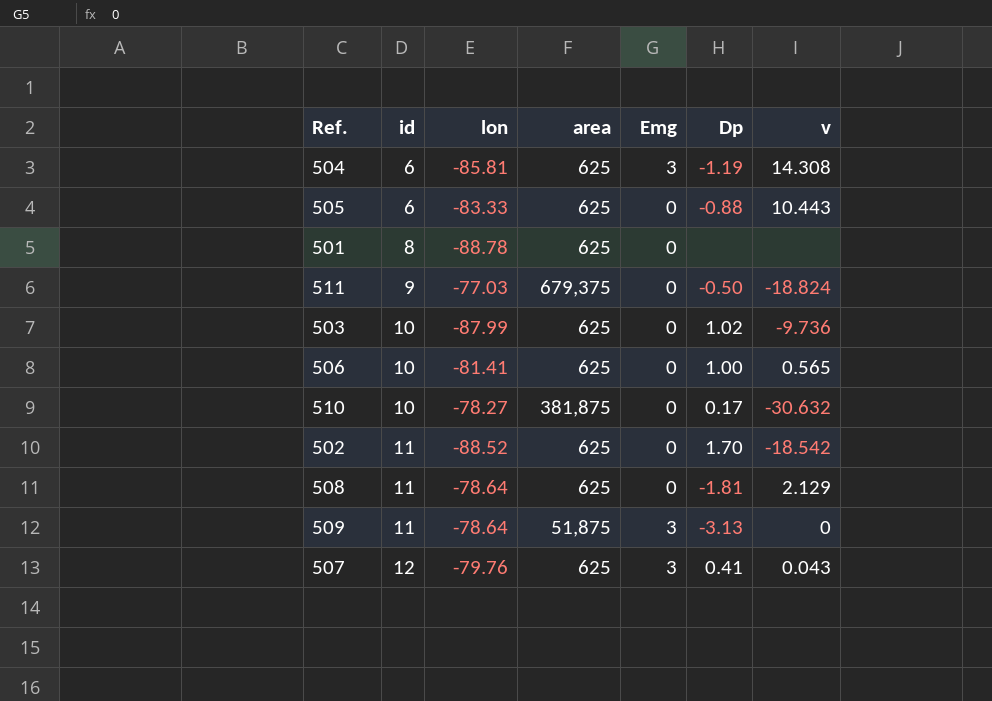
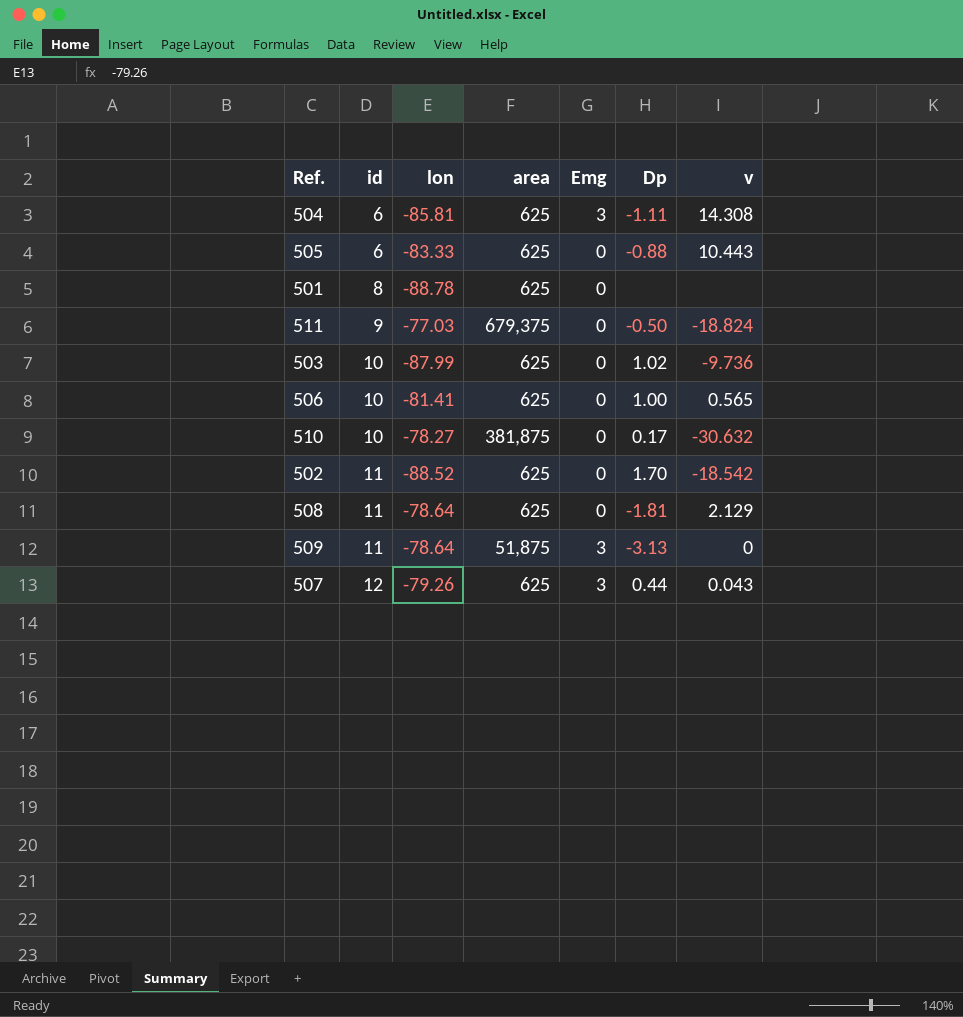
504 | Dp: -1.19 -> -1.11
507 | lon: -79.76 -> -79.26
507 | Dp: 0.41 -> 0.44

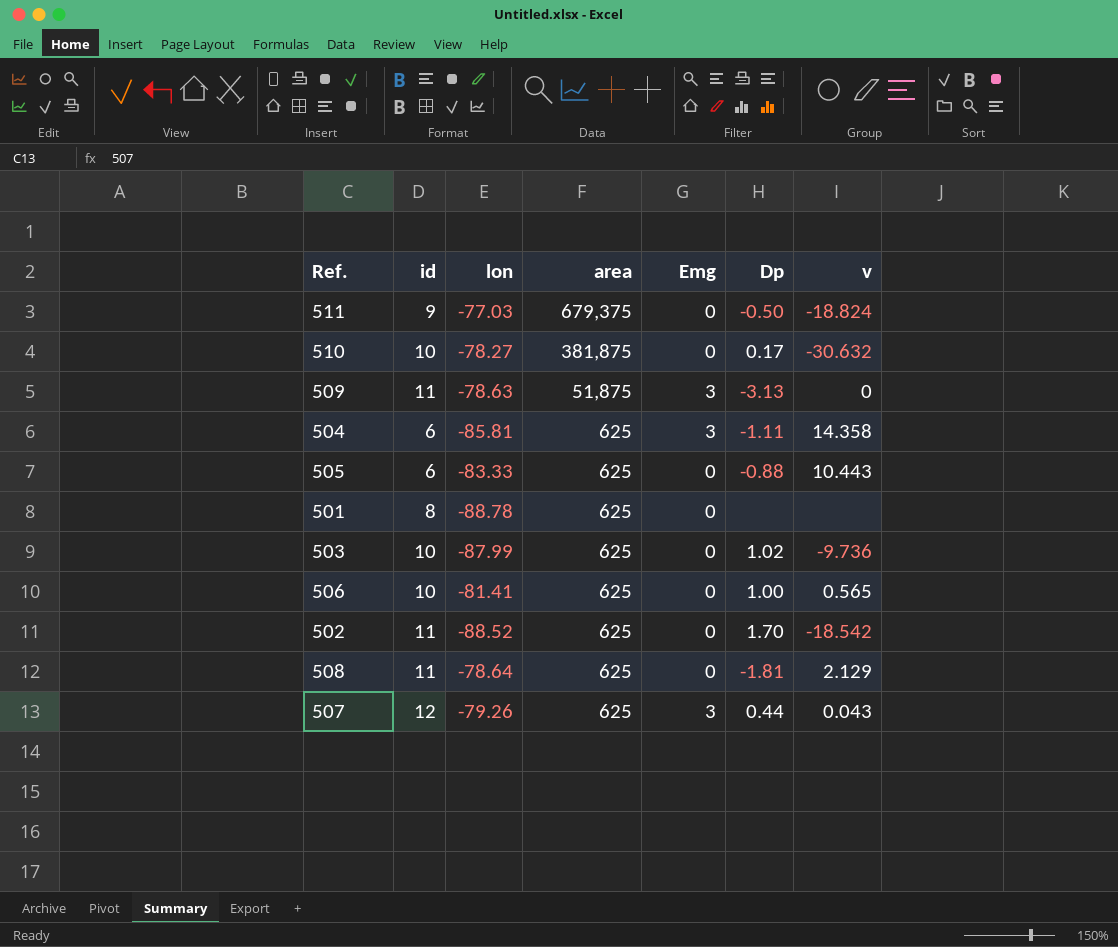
row order: id ascending -> area descending
509 | lon: -78.64 -> -78.63
504 | v: 14.308 -> 14.358

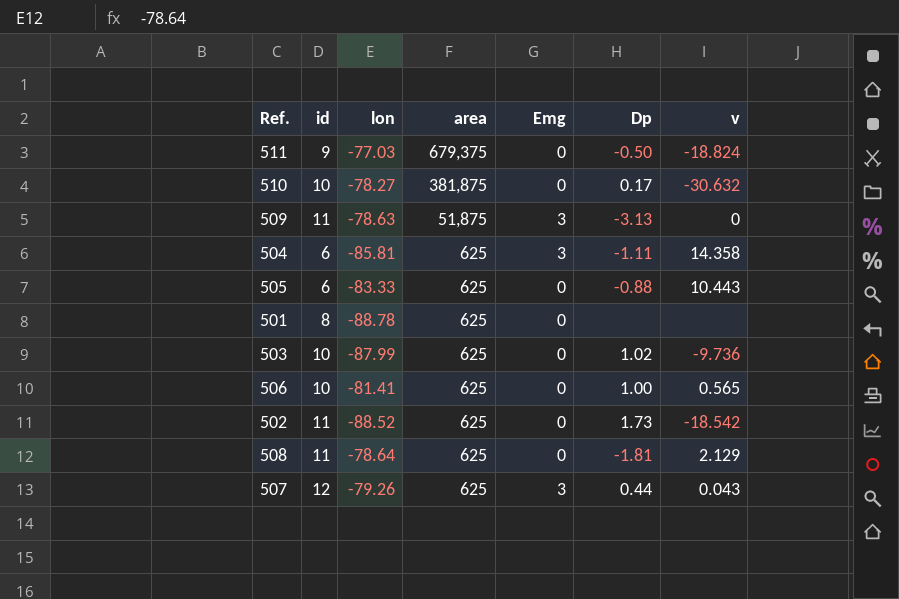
502 | Dp: 1.70 -> 1.73

